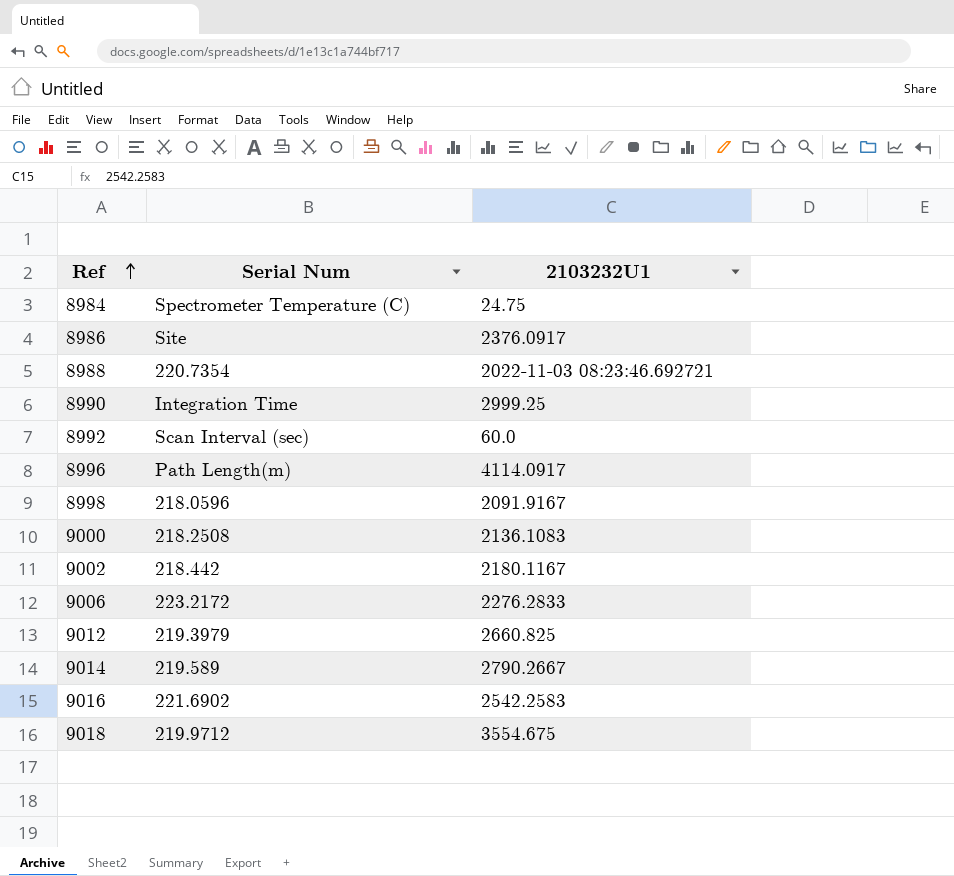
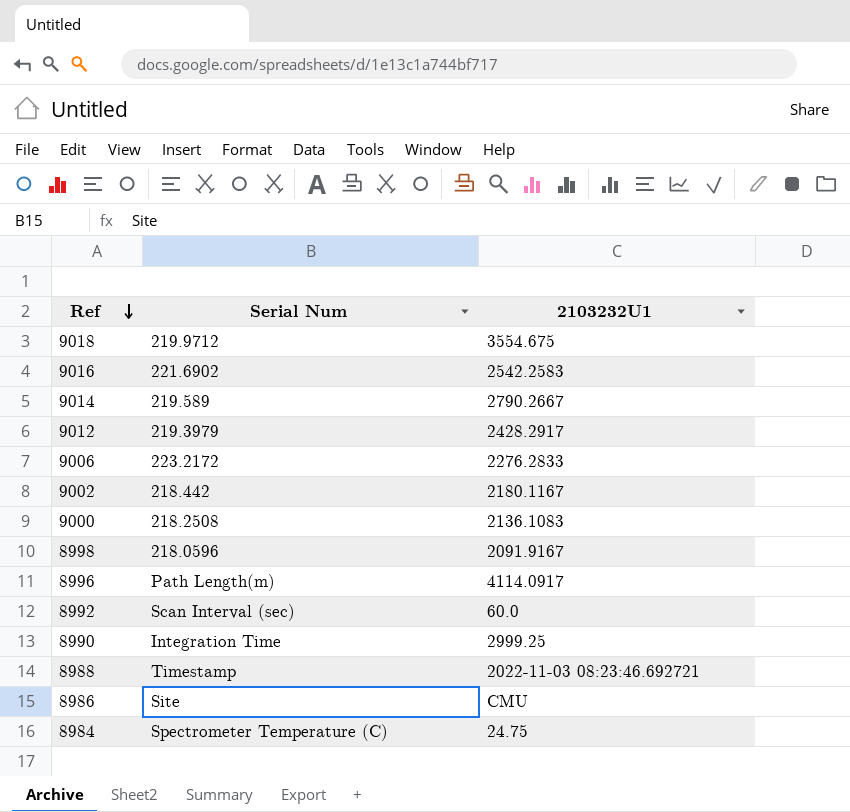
row order: Ref ascending -> Ref descending
9012 | 2103232U1: 2660.825 -> 2428.2917
8988 | Serial Num: 220.7354 -> Timestamp
8986 | 2103232U1: 2376.0917 -> CMU

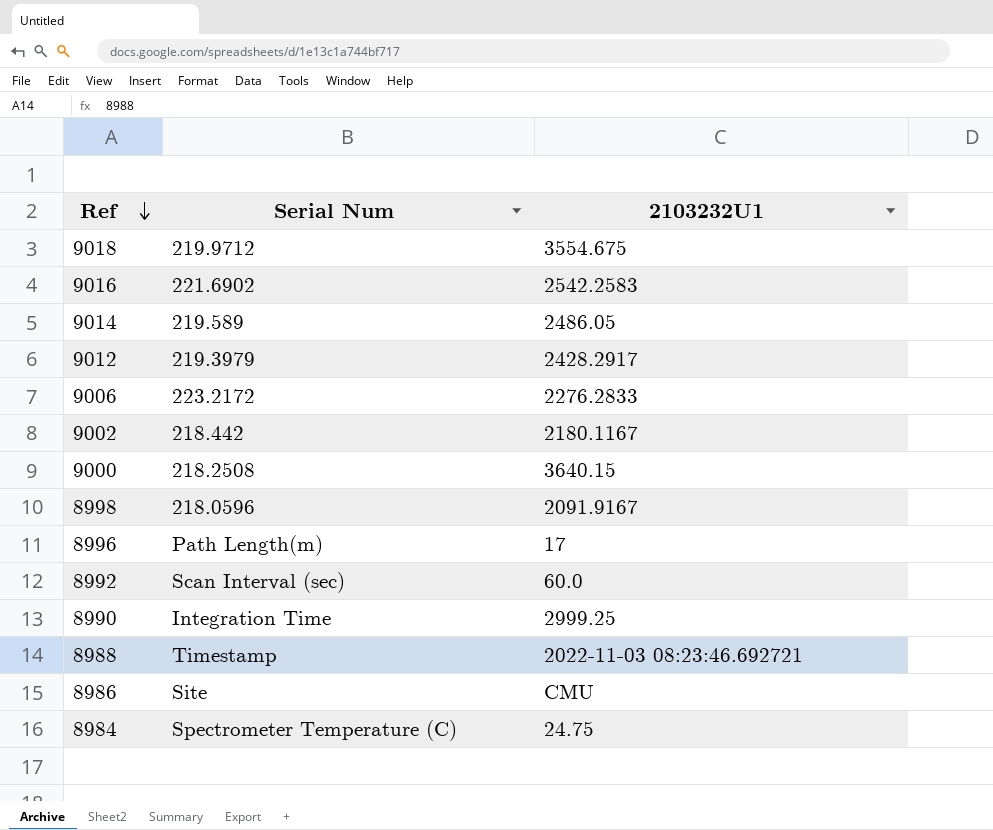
9014 | 2103232U1: 2790.2667 -> 2486.05
9000 | 2103232U1: 2136.1083 -> 3640.15
8996 | 2103232U1: 4114.0917 -> 17

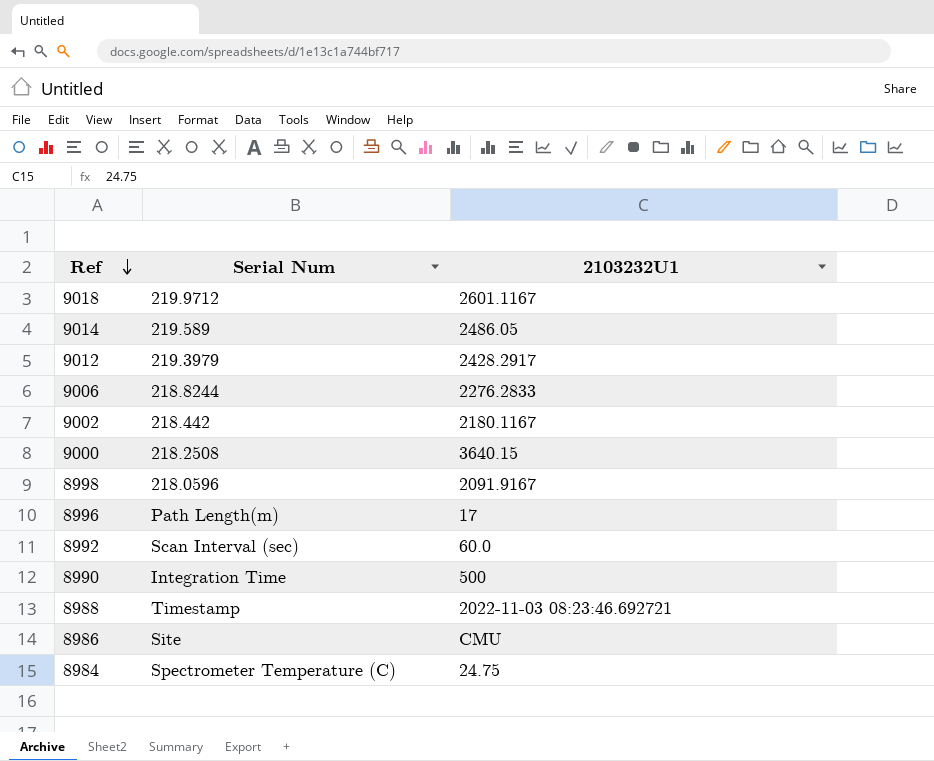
row 9016: 221.6902 | 2542.2583 -> none
9018 | 2103232U1: 3554.675 -> 2601.1167
9006 | Serial Num: 223.2172 -> 218.8244
8990 | 2103232U1: 2999.25 -> 500

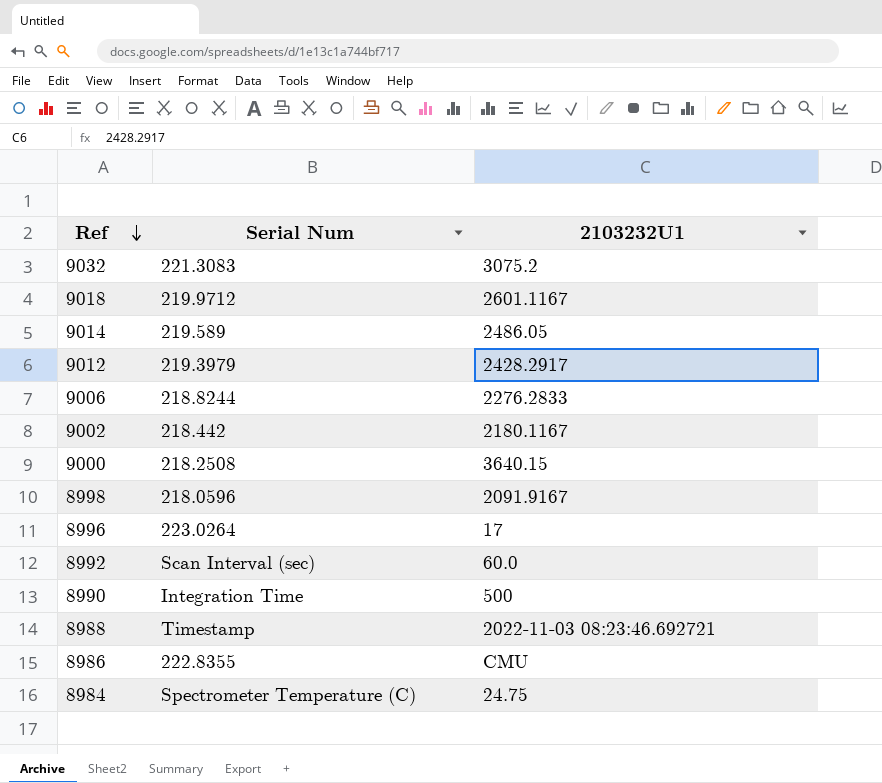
row 9032: none -> 221.3083 | 3075.2
8996 | Serial Num: Path Length(m) -> 223.0264
8986 | Serial Num: Site -> 222.8355

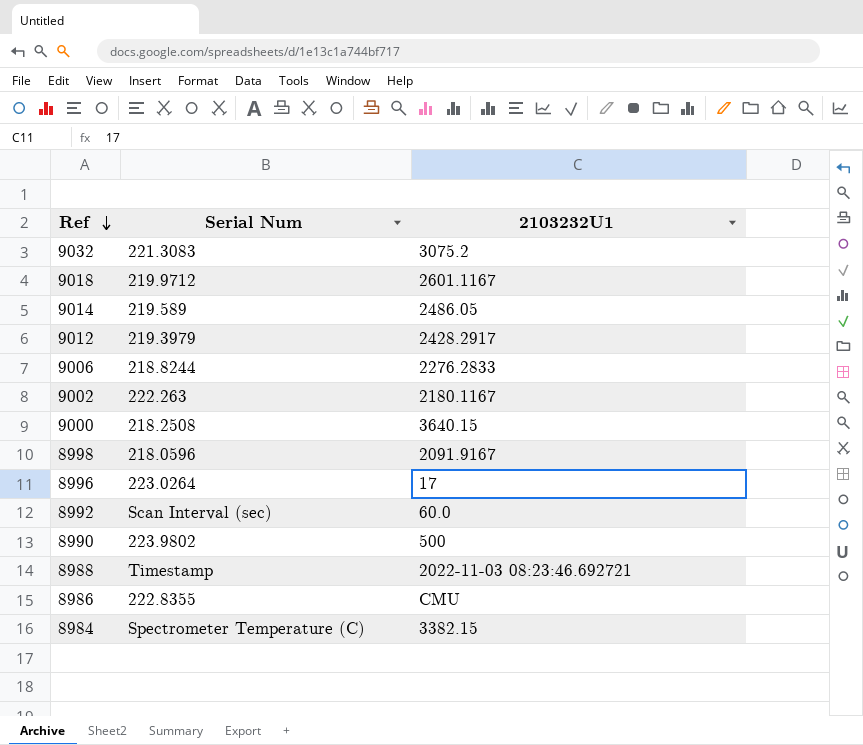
9002 | Serial Num: 218.442 -> 222.263
8990 | Serial Num: Integration Time -> 223.9802
8984 | 2103232U1: 24.75 -> 3382.15

